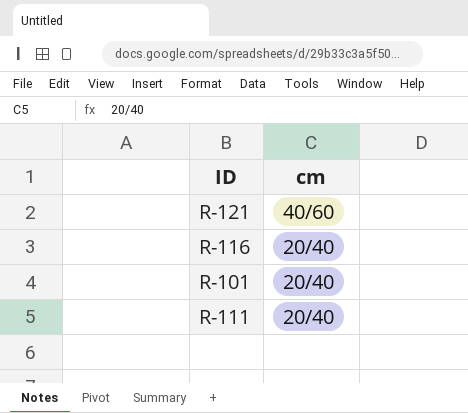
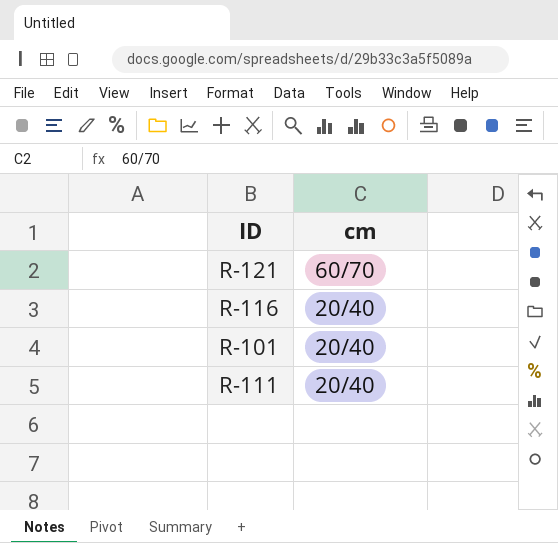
R-121 | cm: 40/60 -> 60/70

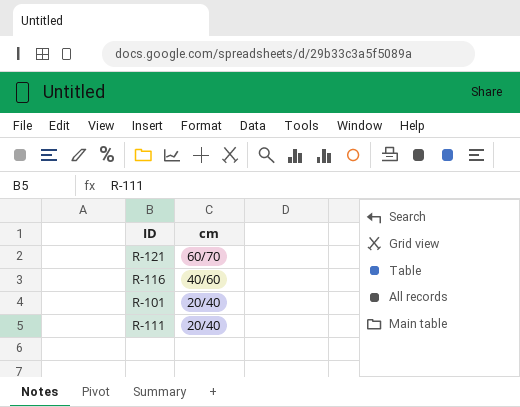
R-116 | cm: 20/40 -> 40/60

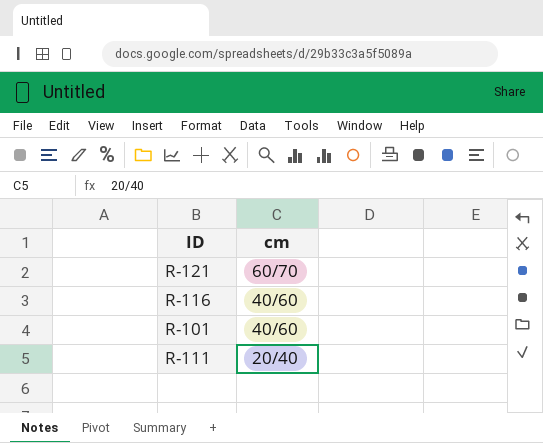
R-101 | cm: 20/40 -> 40/60

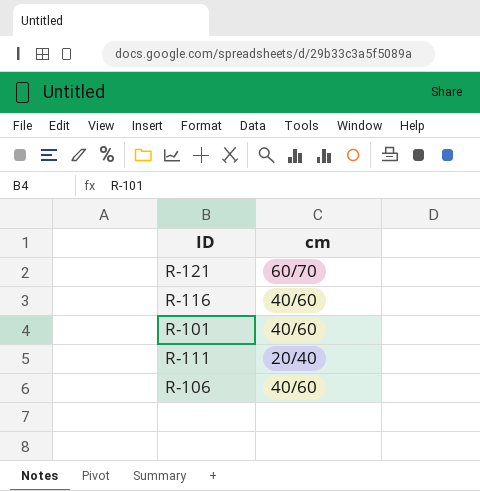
row R-106: none -> 40/60

